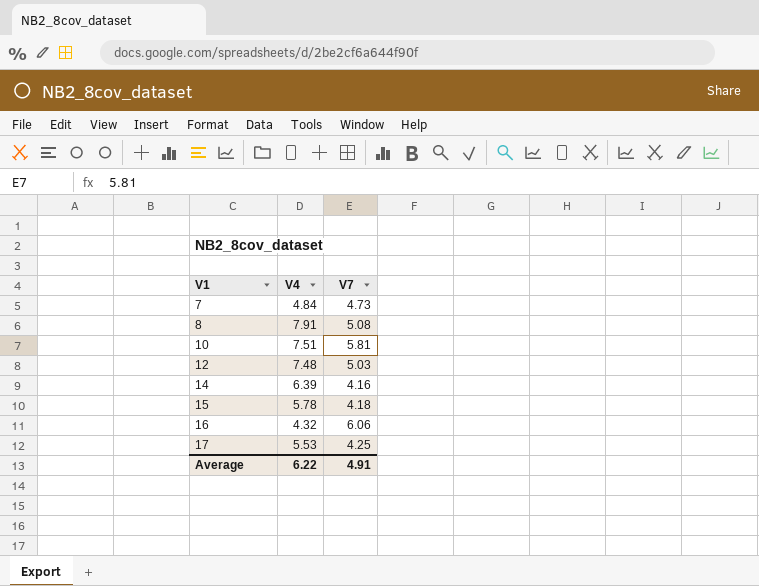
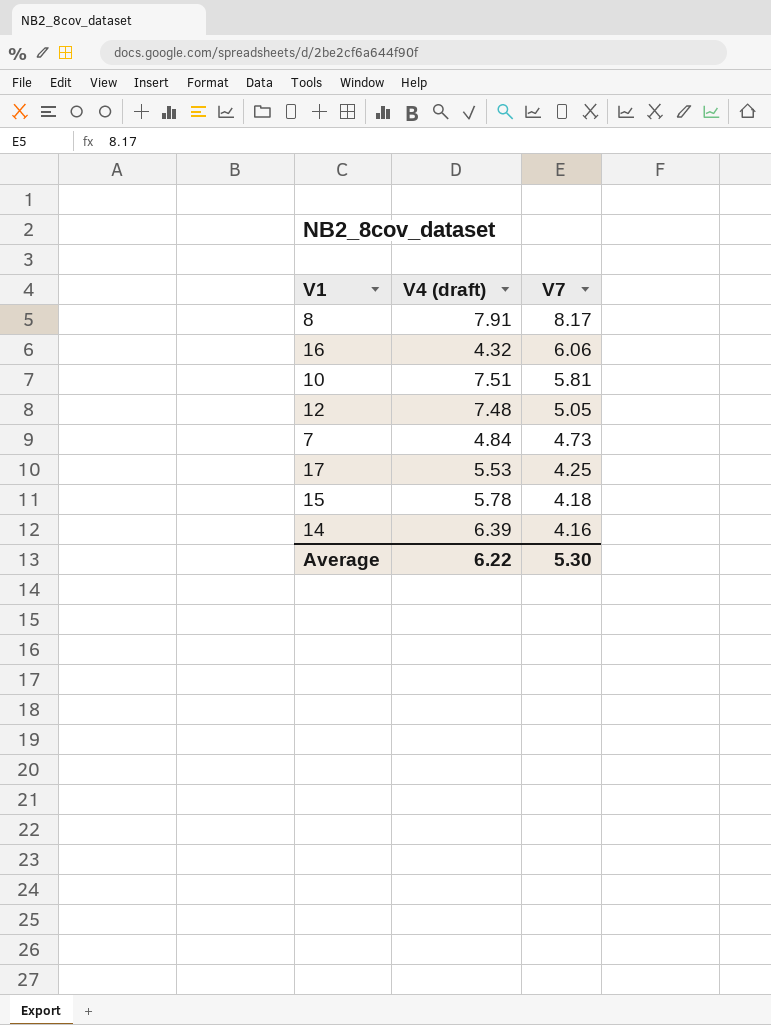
row order: V1 ascending -> V7 descending
column name: V4 -> V4 (draft)
8 | V7: 5.08 -> 8.17
12 | V7: 5.03 -> 5.05
Average | V7: 4.91 -> 5.30

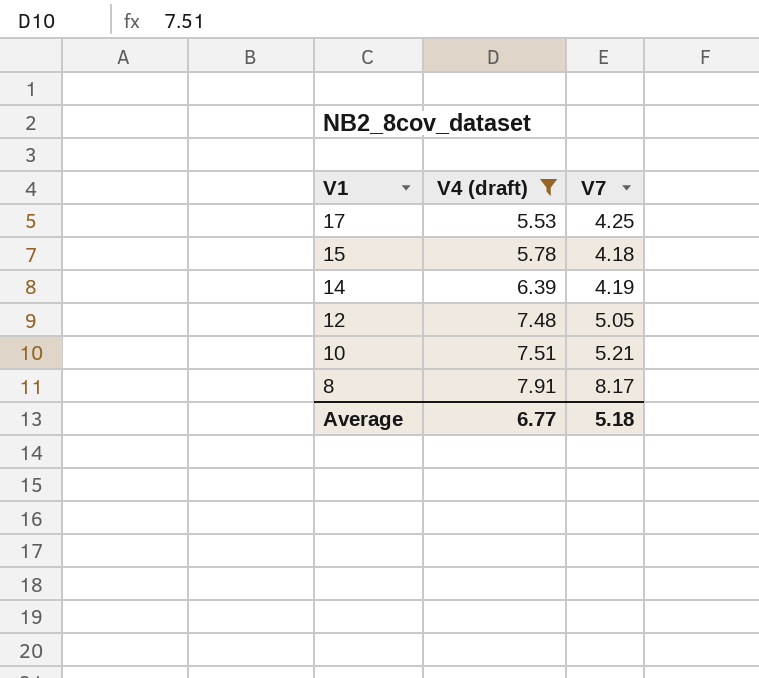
filter: none -> V4 (draft) >= 5.53
row order: V7 descending -> V1 descending
14 | V7: 4.16 -> 4.19
10 | V7: 5.81 -> 5.21
Average | V4 (draft): 6.22 -> 6.77
Average | V7: 5.30 -> 5.18

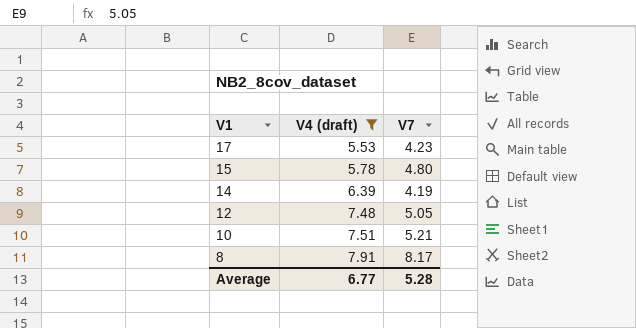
17 | V7: 4.25 -> 4.23
15 | V7: 4.18 -> 4.80
Average | V7: 5.18 -> 5.28

